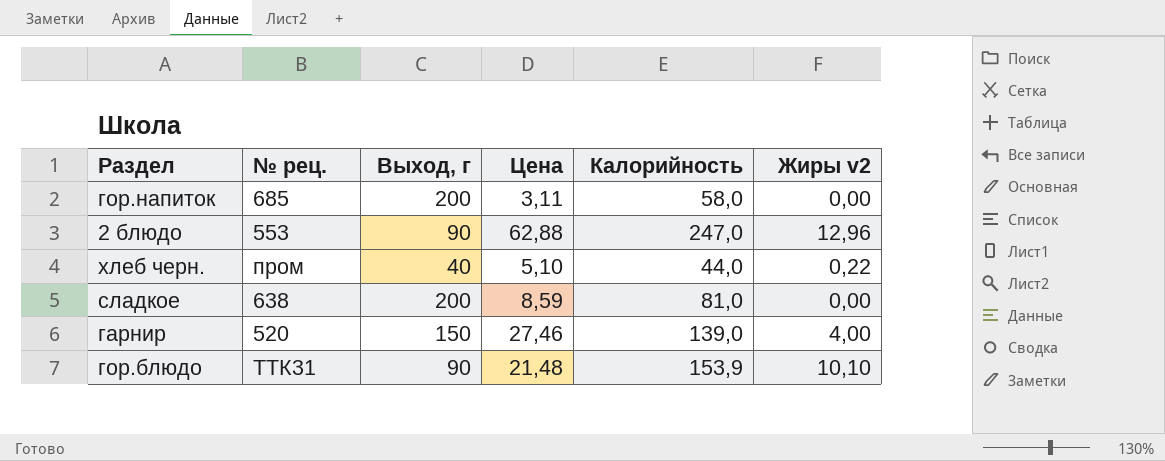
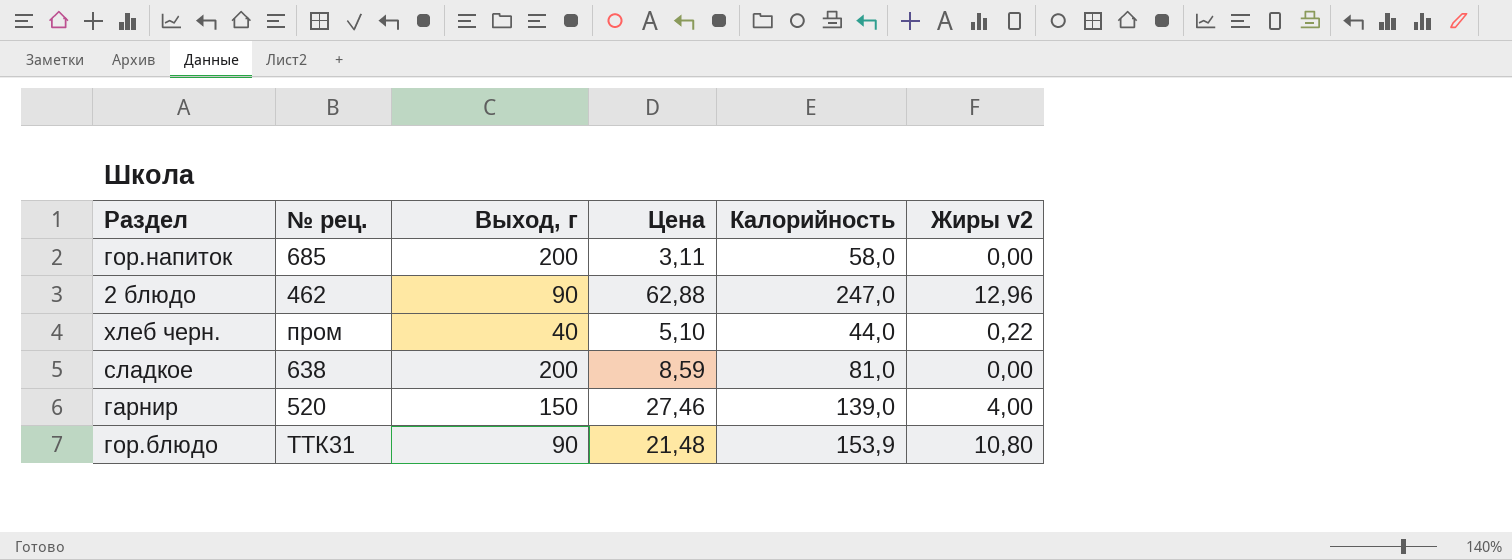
2 блюдо | № рец.: 553 -> 462
гор.блюдо | Жиры v2: 10,10 -> 10,80

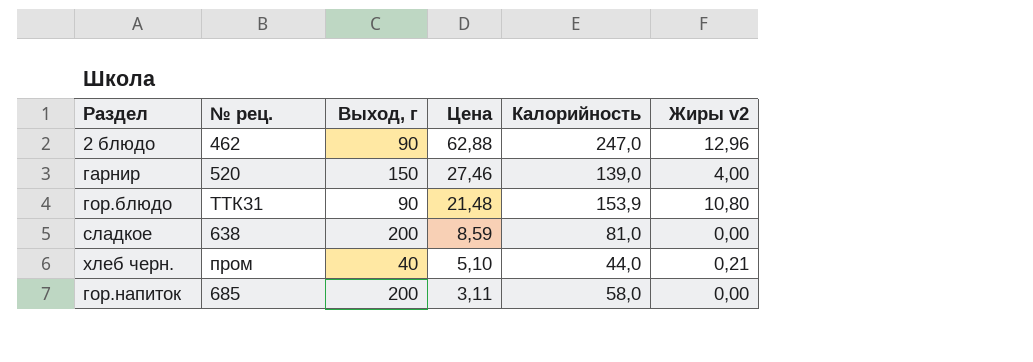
row order: none -> Цена descending
хлеб черн. | Жиры v2: 0,22 -> 0,21

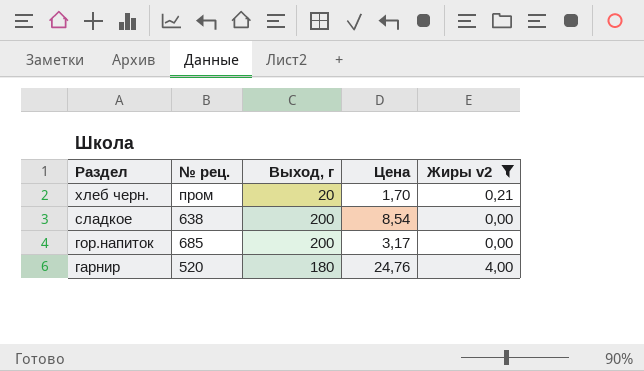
filter: none -> Жиры v2 <= 4,00
row order: Цена descending -> Раздел descending
column Калорийность | position: 5 -> none
хлеб черн. | Выход, г: 40 -> 20
хлеб черн. | Цена: 5,10 -> 1,70
сладкое | Цена: 8,59 -> 8,54
гор.напиток | Цена: 3,11 -> 3,17
гарнир | Выход, г: 150 -> 180
гарнир | Цена: 27,46 -> 24,76

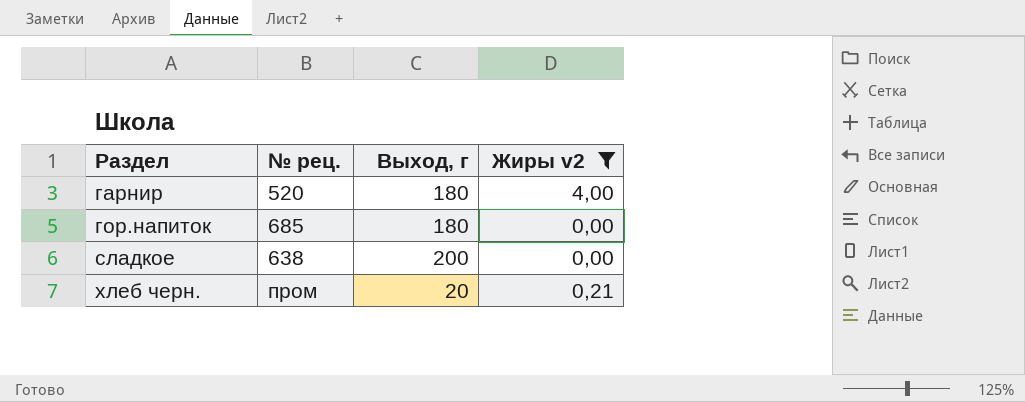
row order: Раздел descending -> Раздел ascending
column Цена | position: 4 -> none
гор.напиток | Выход, г: 200 -> 180

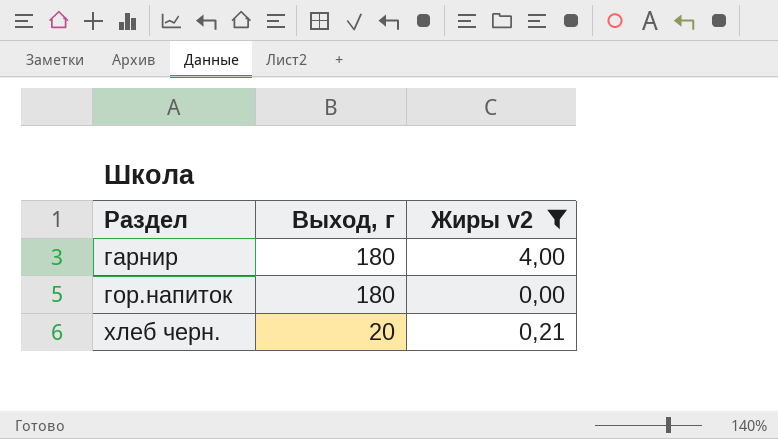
column № рец. | position: 2 -> none
row сладкое: 638 | 200 | 0,00 -> none

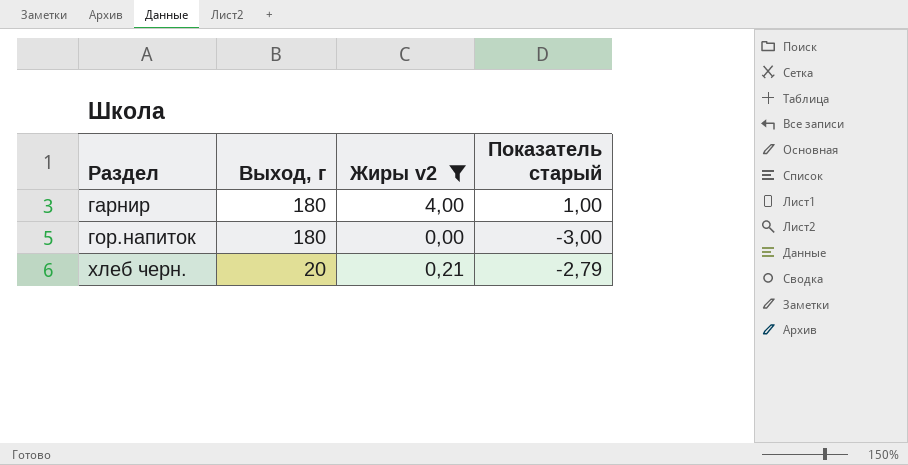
column Показатель старый | formula: none -> [Жиры v2] - 3

